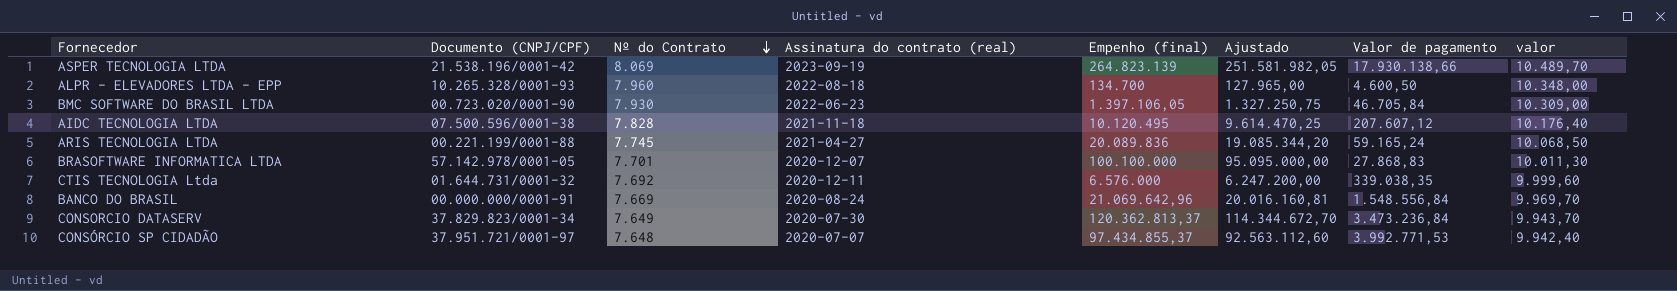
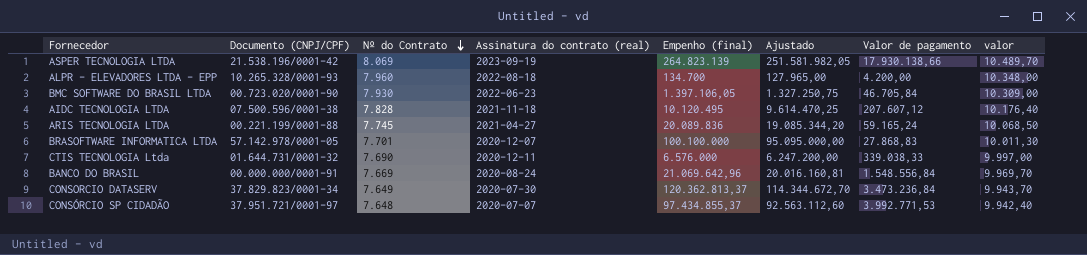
ALPR - ELEVADORES LTDA - EPP | Valor de pagamento: 4.600,50 -> 4.200,00
CTIS TECNOLOGIA Ltda | Nº do Contrato: 7.692 -> 7.690
CTIS TECNOLOGIA Ltda | Valor de pagamento: 339.038,35 -> 339.038,33
CTIS TECNOLOGIA Ltda | valor: 9.999,60 -> 9.997,00

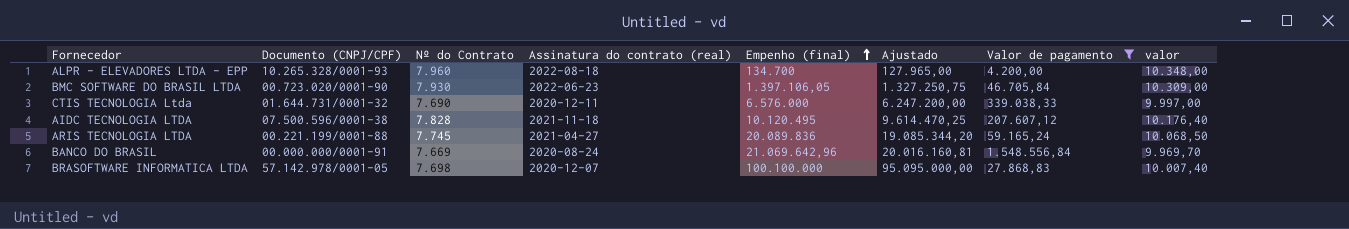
filter: none -> Valor de pagamento <= 1.548.556,84
row order: Nº do Contrato descending -> Empenho (final) ascending
BRASOFTWARE INFORMATICA LTDA | Nº do Contrato: 7.701 -> 7.698
BRASOFTWARE INFORMATICA LTDA | valor: 10.011,30 -> 10.007,40

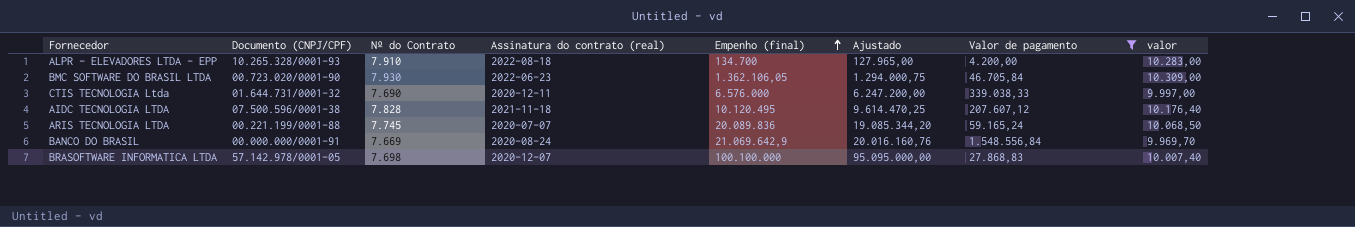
ALPR - ELEVADORES LTDA - EPP | Nº do Contrato: 7.960 -> 7.910
ALPR - ELEVADORES LTDA - EPP | valor: 10.348,00 -> 10.283,00
BMC SOFTWARE DO BRASIL LTDA | Empenho (final): 1.397.106,05 -> 1.362.106,05
BMC SOFTWARE DO BRASIL LTDA | Ajustado: 1.327.250,75 -> 1.294.000,75
ARIS TECNOLOGIA LTDA | Assinatura do contrato (real): 2021-04-27 -> 2020-07-07
BANCO DO BRASIL | Empenho (final): 21.069.642,96 -> 21.069.642,9
BANCO DO BRASIL | Ajustado: 20.016.160,81 -> 20.016.160,76

